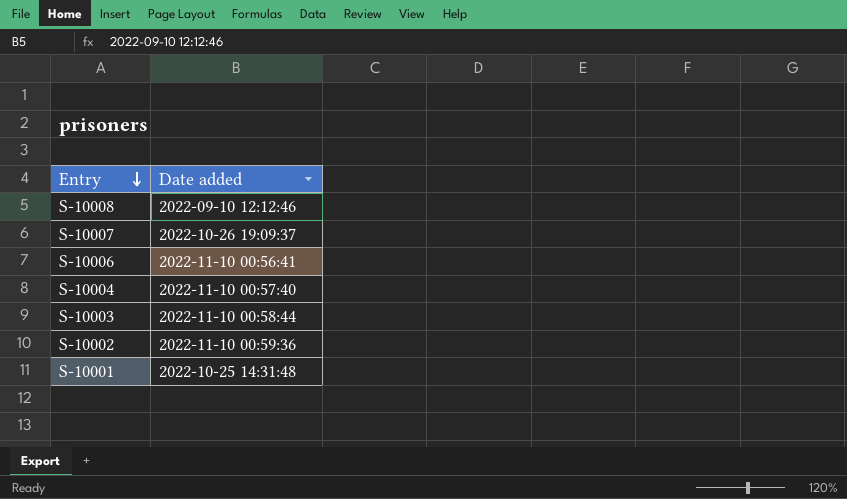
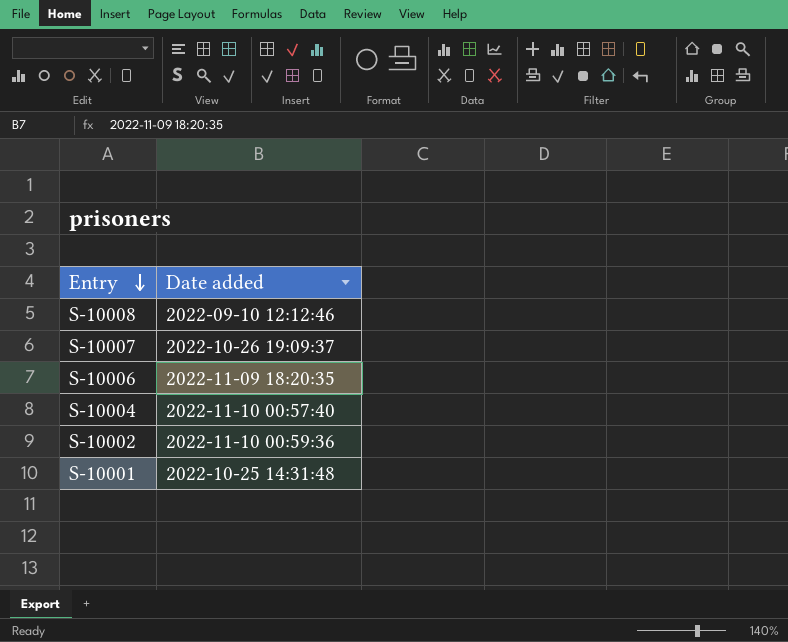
row S-10003: 2022-11-10 00:58:44 -> none
S-10006 | Date added: 2022-11-10 00:56:41 -> 2022-11-09 18:20:35

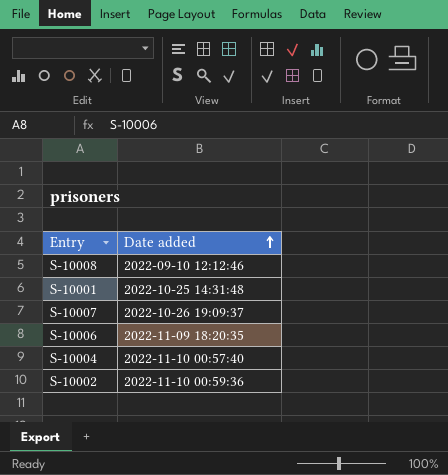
row order: Entry descending -> Date added ascending

